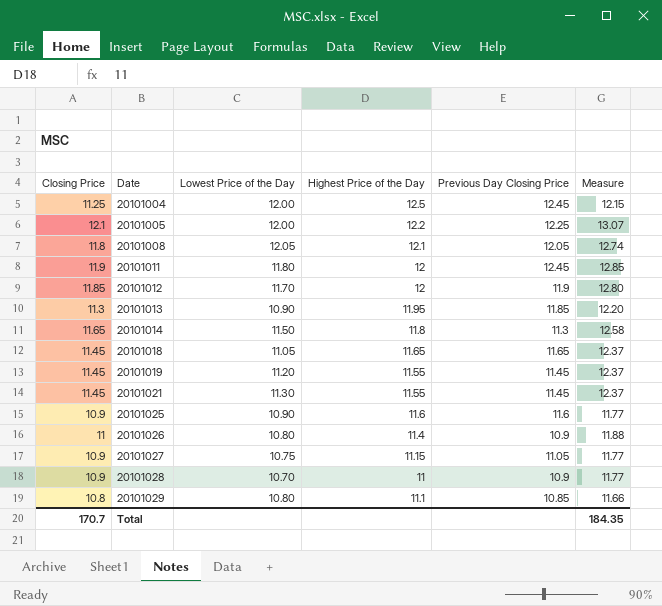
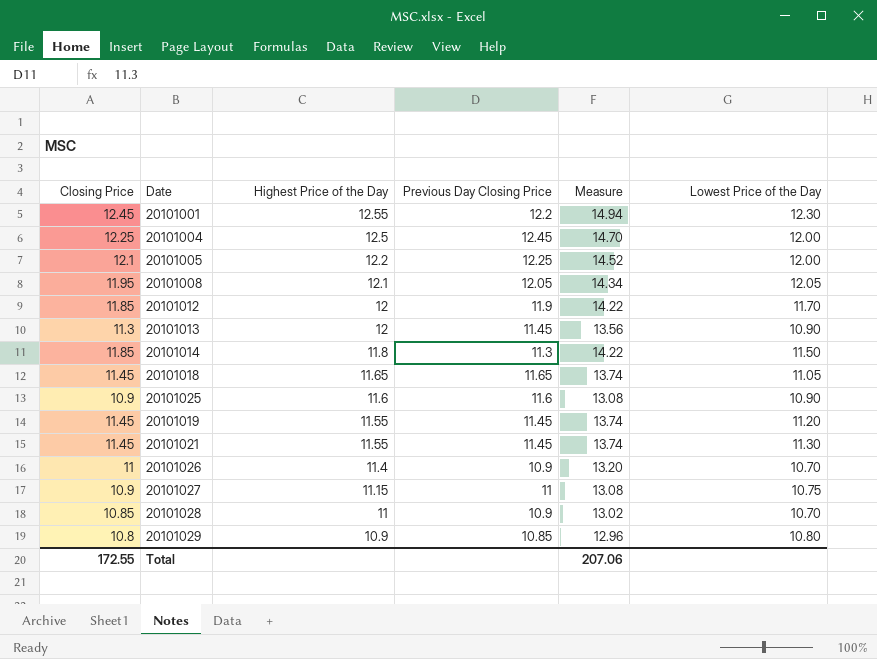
row order: Date ascending -> Highest Price of the Day descending
column Measure | formula: [Closing Price] * 1.08 -> [Closing Price] * 1.2
column Lowest Price of the Day | position: 3 -> 6
row 20101011: 11.9 | 11.80 | 12 | 12.45 | 12.85 -> none
row 20101001: none -> 12.45 | 12.55 | 12.2 | 14.94 | 12.30
20101004 | Closing Price: 11.25 -> 12.25
20101008 | Closing Price: 11.8 -> 11.95
20101013 | Highest Price of the Day: 11.95 -> 12
20101013 | Previous Day Closing Price: 11.85 -> 11.45
20101014 | Closing Price: 11.65 -> 11.85
20101026 | Lowest Price of the Day: 10.80 -> 10.70
20101027 | Previous Day Closing Price: 11.05 -> 11
20101028 | Closing Price: 10.9 -> 10.85
20101029 | Highest Price of the Day: 11.1 -> 10.9
Total | Closing Price: 170.7 -> 172.55
Total | Measure: 184.35 -> 207.06

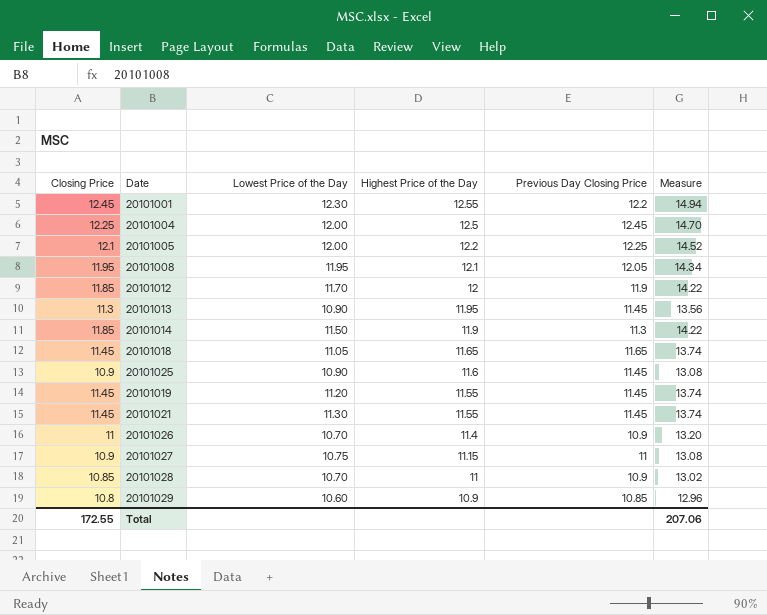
column Lowest Price of the Day | position: 6 -> 3
20101008 | Lowest Price of the Day: 12.05 -> 11.95
20101013 | Highest Price of the Day: 12 -> 11.95
20101014 | Highest Price of the Day: 11.8 -> 11.9
20101025 | Previous Day Closing Price: 11.6 -> 11.45
20101029 | Lowest Price of the Day: 10.80 -> 10.60

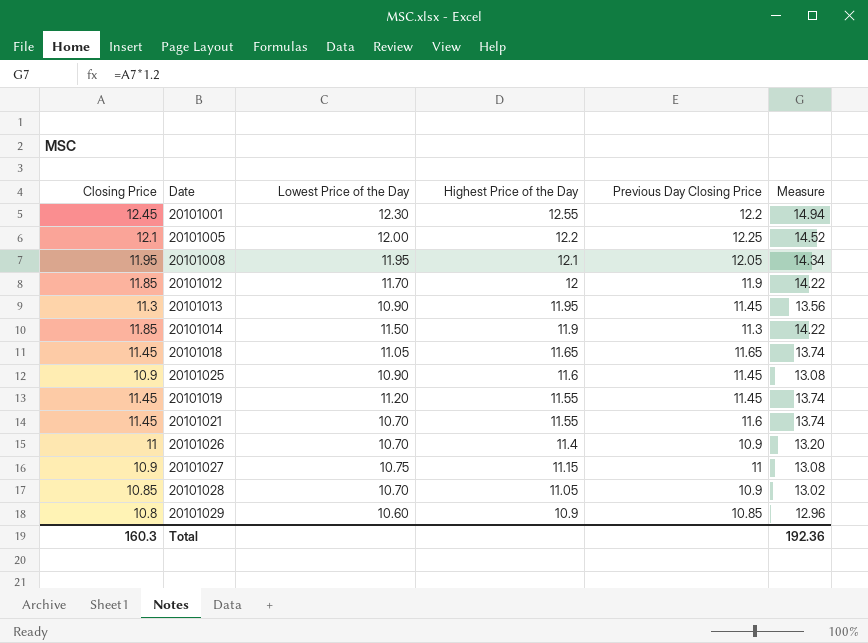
row 20101004: 12.25 | 12.00 | 12.5 | 12.45 | 14.70 -> none
20101021 | Lowest Price of the Day: 11.30 -> 10.70
20101021 | Previous Day Closing Price: 11.45 -> 11.6
20101028 | Highest Price of the Day: 11 -> 11.05
Total | Closing Price: 172.55 -> 160.3
Total | Measure: 207.06 -> 192.36

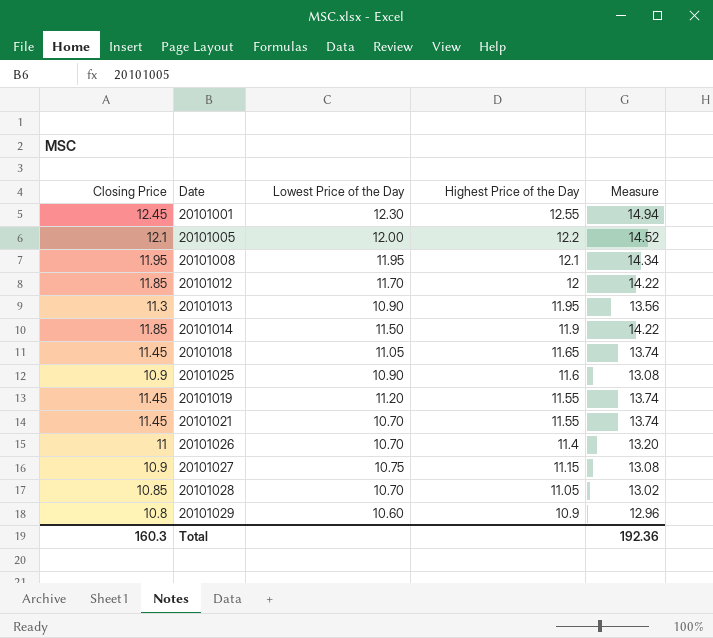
column Previous Day Closing Price | position: 5 -> none

